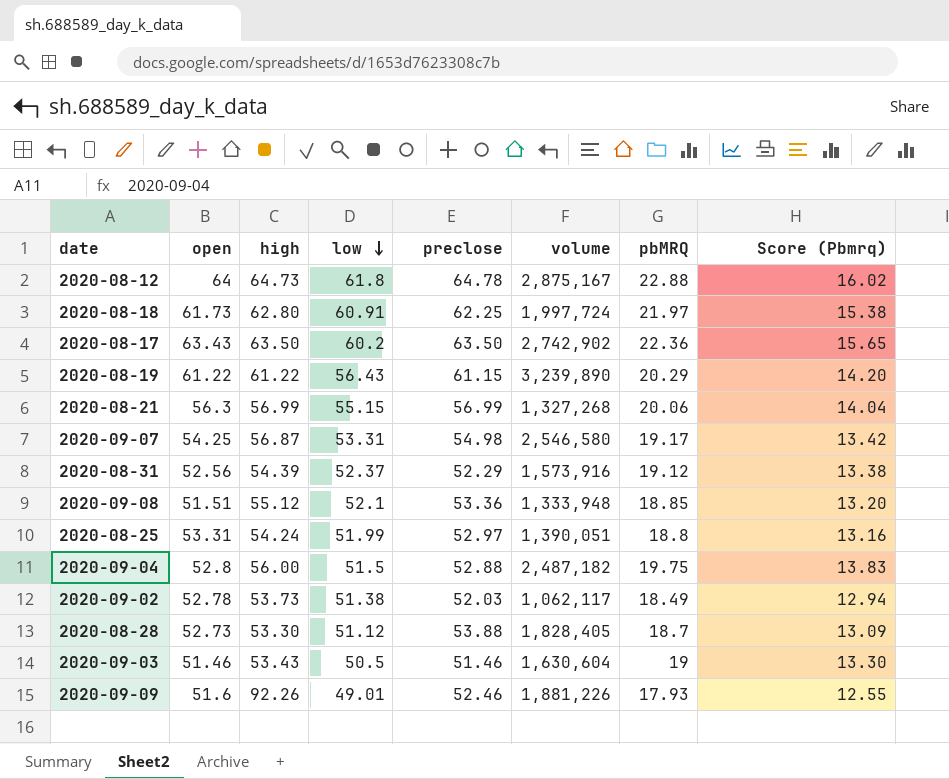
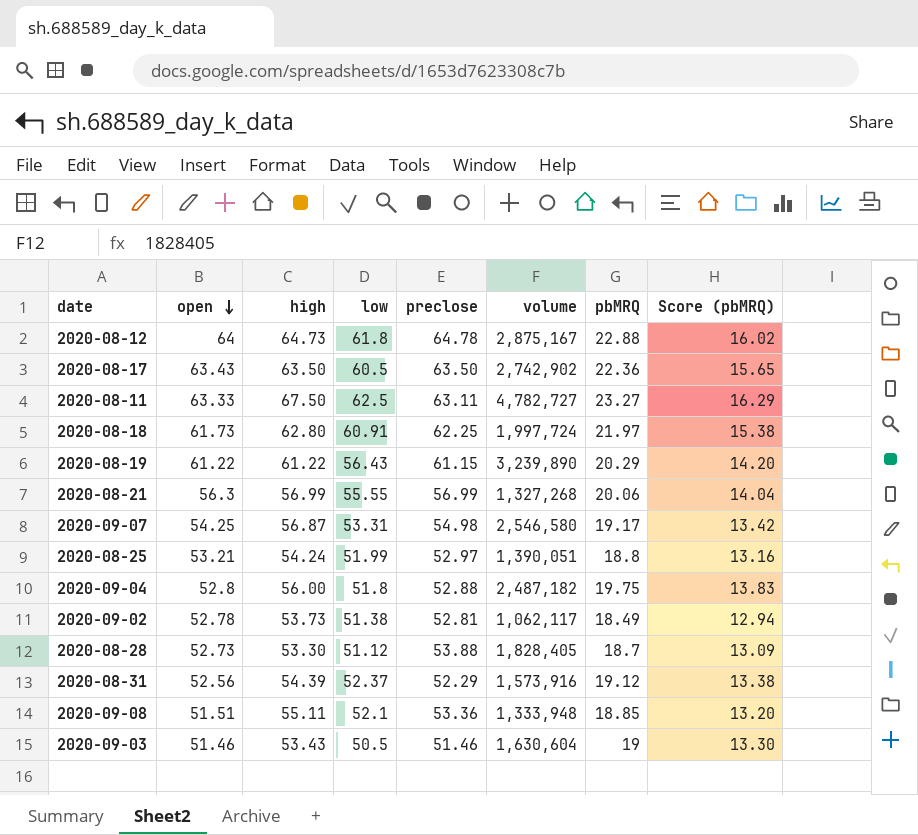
row order: low descending -> open descending
column name: Score (Pbmrq) -> Score (pbMRQ)
row 2020-09-09: 51.6 | 92.26 | 49.01 | 52.46 | 1,881,226 | 17.93 | 12.55 -> none
2020-08-17 | low: 60.2 -> 60.5
row 2020-08-11: none -> 63.33 | 67.50 | 62.5 | 63.11 | 4,782,727 | 23.27 | 16.29
2020-08-21 | low: 55.15 -> 55.55
2020-08-25 | open: 53.31 -> 53.21
2020-09-04 | low: 51.5 -> 51.8
2020-09-02 | preclose: 52.03 -> 52.81
2020-09-08 | high: 55.12 -> 55.11

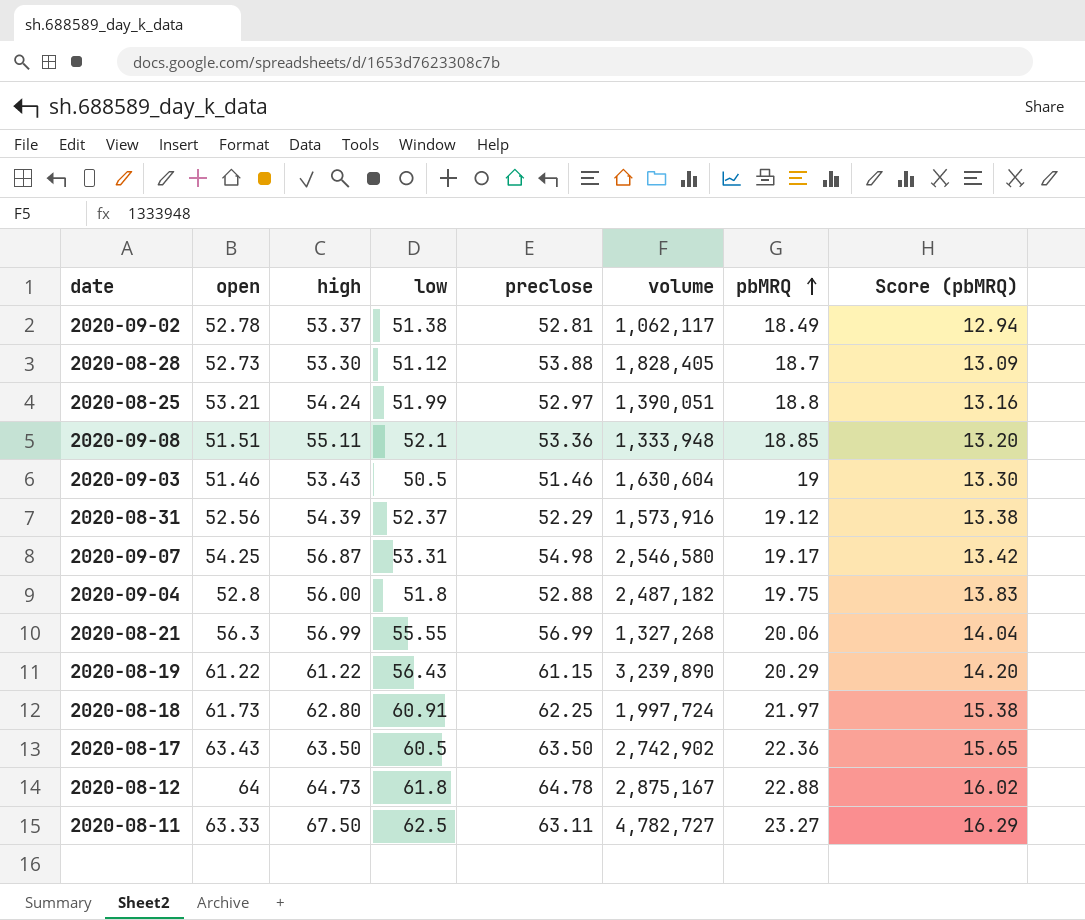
row order: open descending -> pbMRQ ascending
2020-09-02 | high: 53.73 -> 53.37

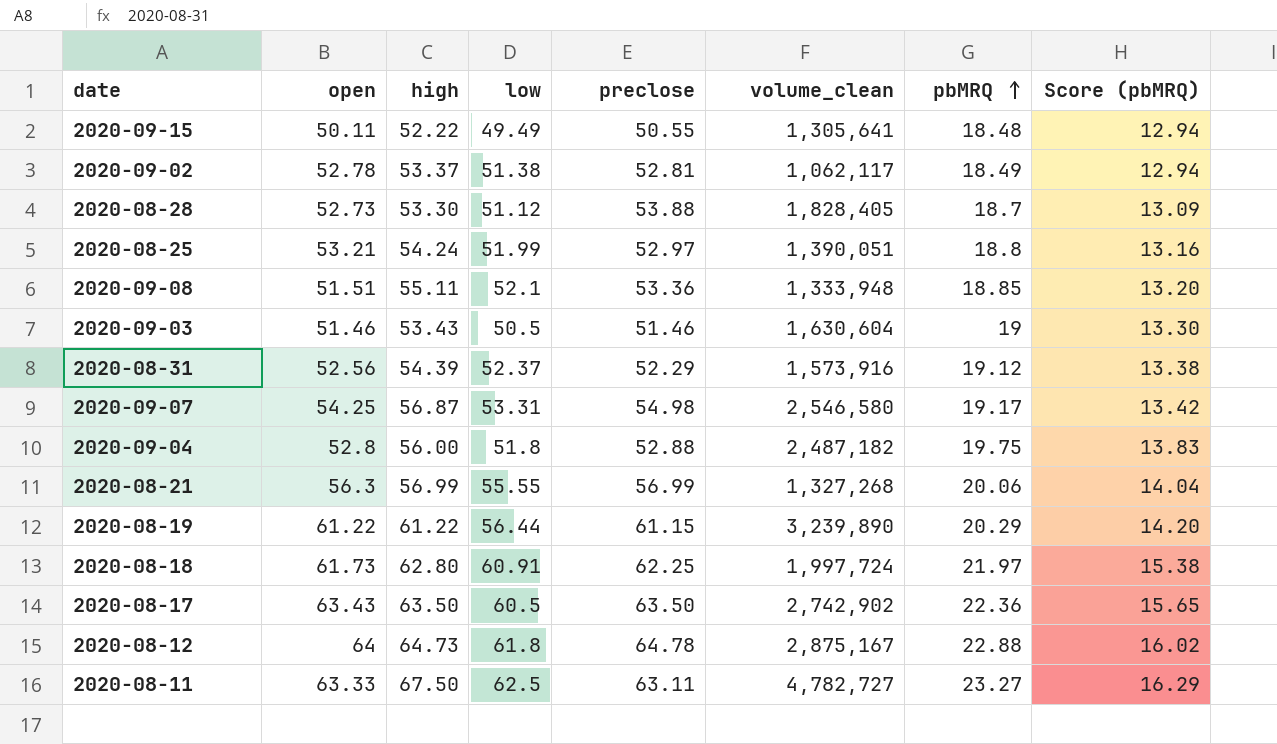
column name: volume -> volume_clean
row 2020-09-15: none -> 50.11 | 52.22 | 49.49 | 50.55 | 1,305,641 | 18.48 | 12.94
2020-08-19 | low: 56.43 -> 56.44

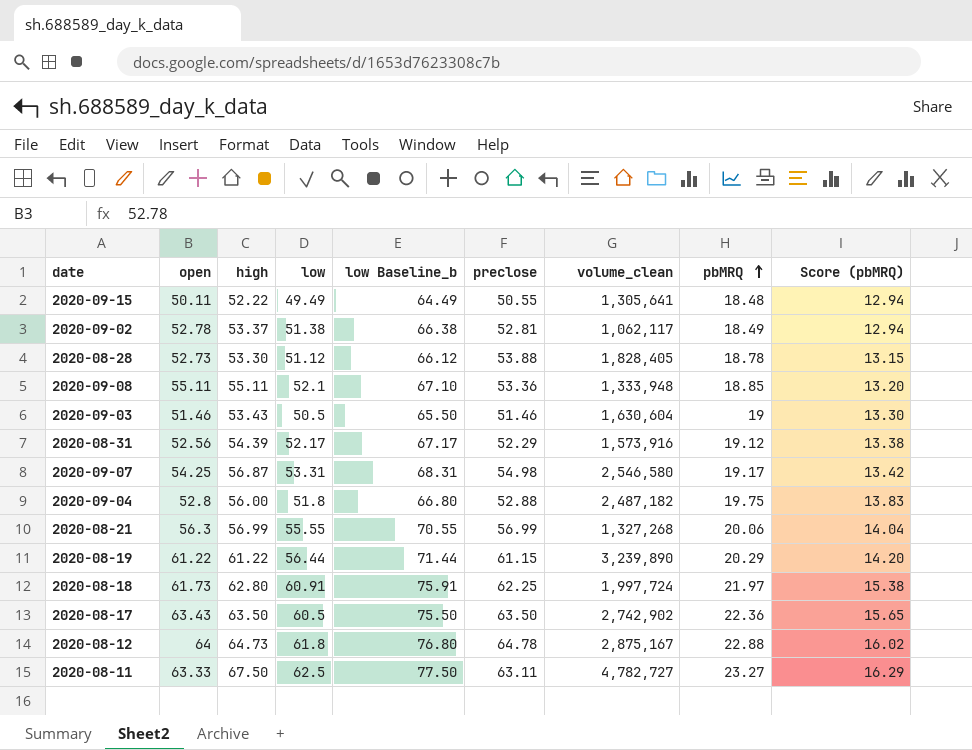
column low Baseline_b | formula: none -> [low] + 15
row 2020-08-25: 53.21 | 54.24 | 51.99 | 52.97 | 1,390,051 | 18.8 | 13.16 -> none
2020-08-28 | pbMRQ: 18.7 -> 18.78
2020-08-28 | Score (pbMRQ): 13.09 -> 13.15
2020-09-08 | open: 51.51 -> 55.11
2020-08-31 | low: 52.37 -> 52.17

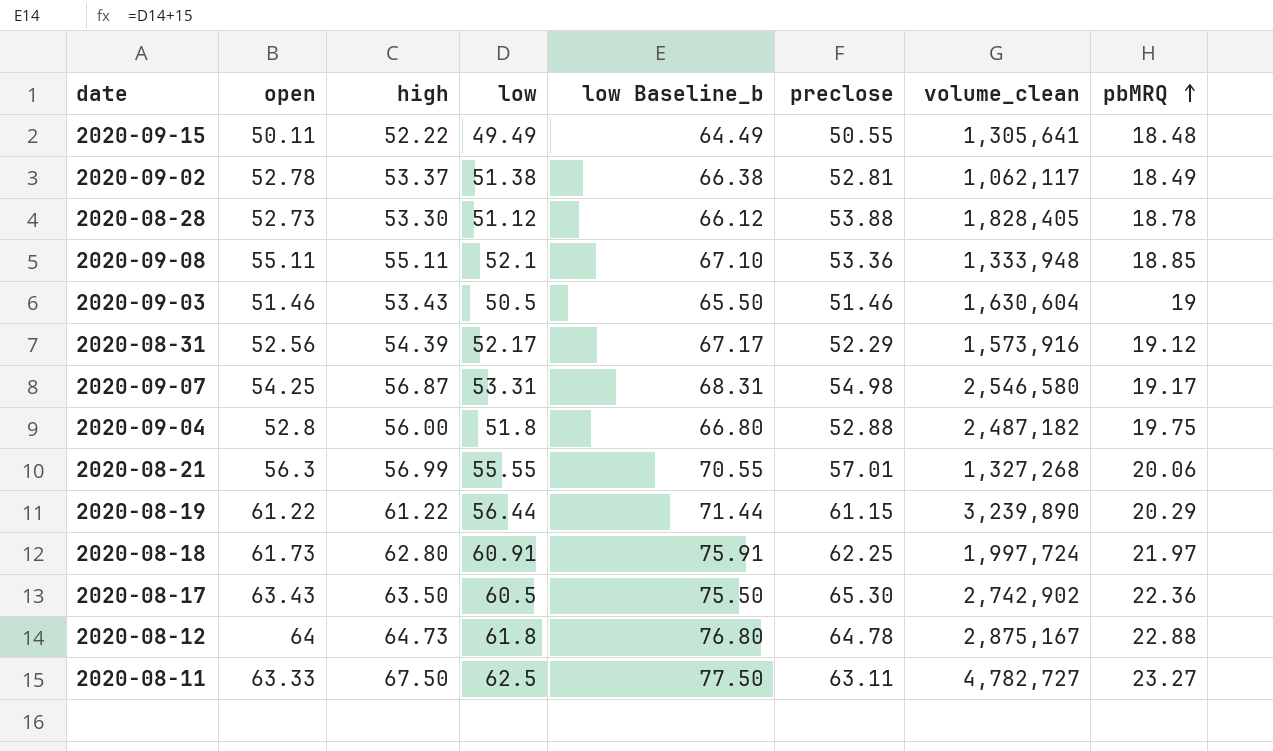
column Score (pbMRQ) | formula: [pbMRQ] * 0.7 -> none
2020-08-21 | preclose: 56.99 -> 57.01
2020-08-17 | preclose: 63.50 -> 65.30

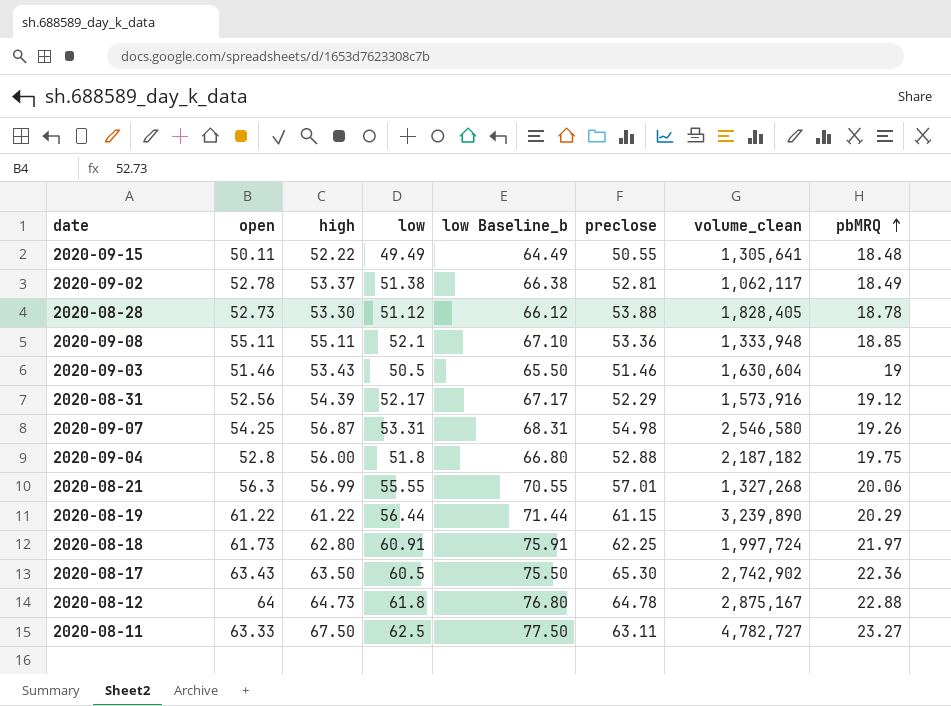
2020-09-07 | pbMRQ: 19.17 -> 19.26
2020-09-04 | volume_clean: 2,487,182 -> 2,187,182

